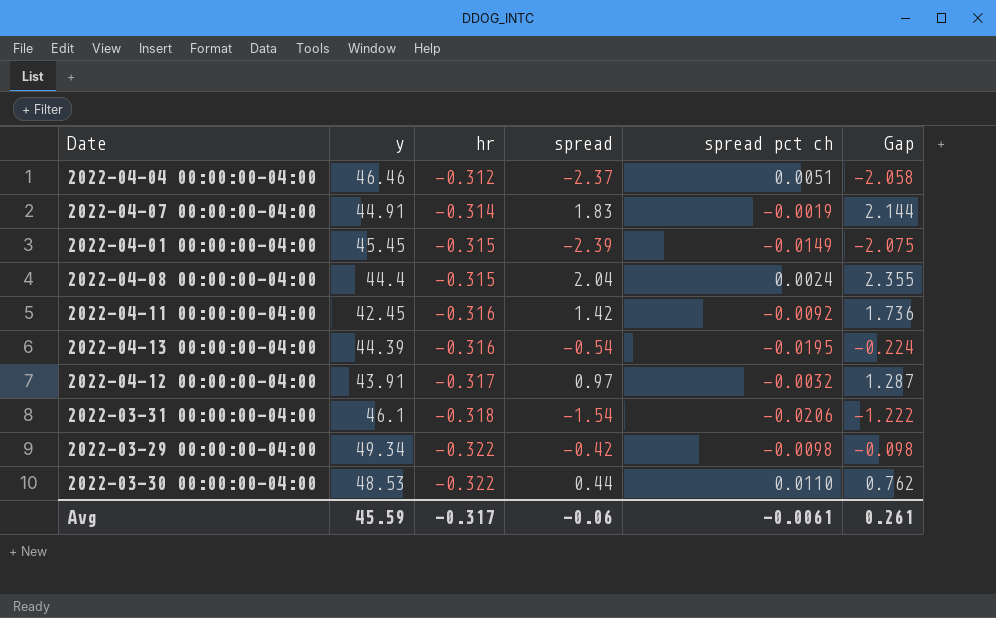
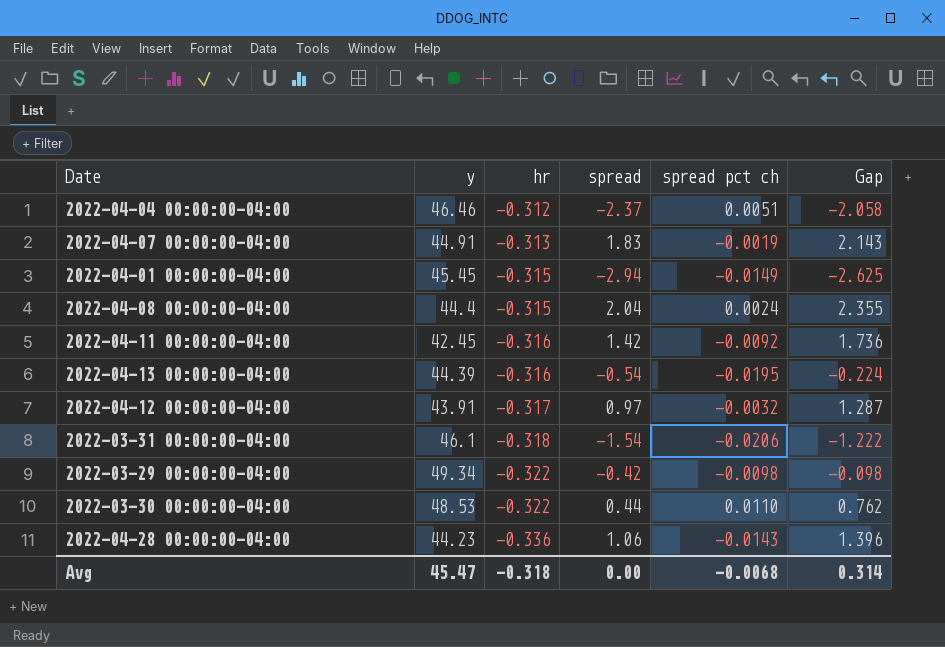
2022-04-07 00:00:00-04:00 | hr: -0.314 -> -0.313
2022-04-07 00:00:00-04:00 | Gap: 2.144 -> 2.143
2022-04-01 00:00:00-04:00 | spread: -2.39 -> -2.94
2022-04-01 00:00:00-04:00 | Gap: -2.075 -> -2.625
row 2022-04-28 00:00:00-04:00: none -> 44.23 | -0.336 | 1.06 | -0.0143 | 1.396
Avg | y: 45.59 -> 45.47
Avg | hr: -0.317 -> -0.318
Avg | spread: -0.06 -> 0.00
Avg | spread pct ch: -0.0061 -> -0.0068
Avg | Gap: 0.261 -> 0.314

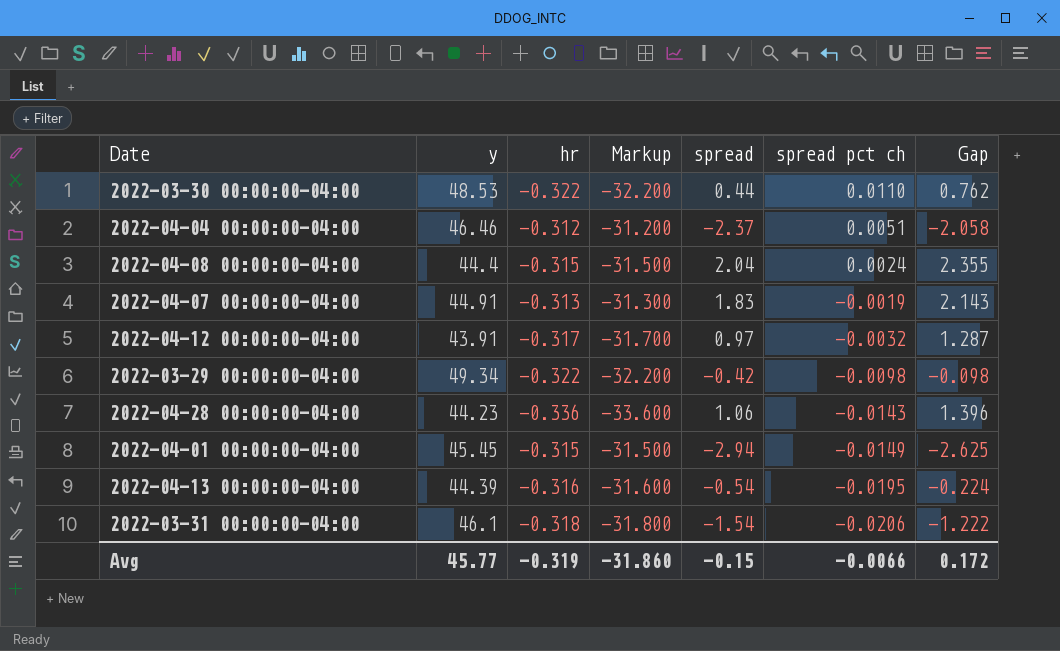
row order: hr descending -> spread pct ch descending
column Markup | formula: none -> [hr] * 100
row 2022-04-11 00:00:00-04:00: 42.45 | -0.316 | 1.42 | -0.0092 | 1.736 -> none
Avg | y: 45.47 -> 45.77
Avg | hr: -0.318 -> -0.319
Avg | spread: 0.00 -> -0.15
Avg | spread pct ch: -0.0068 -> -0.0066
Avg | Gap: 0.314 -> 0.172

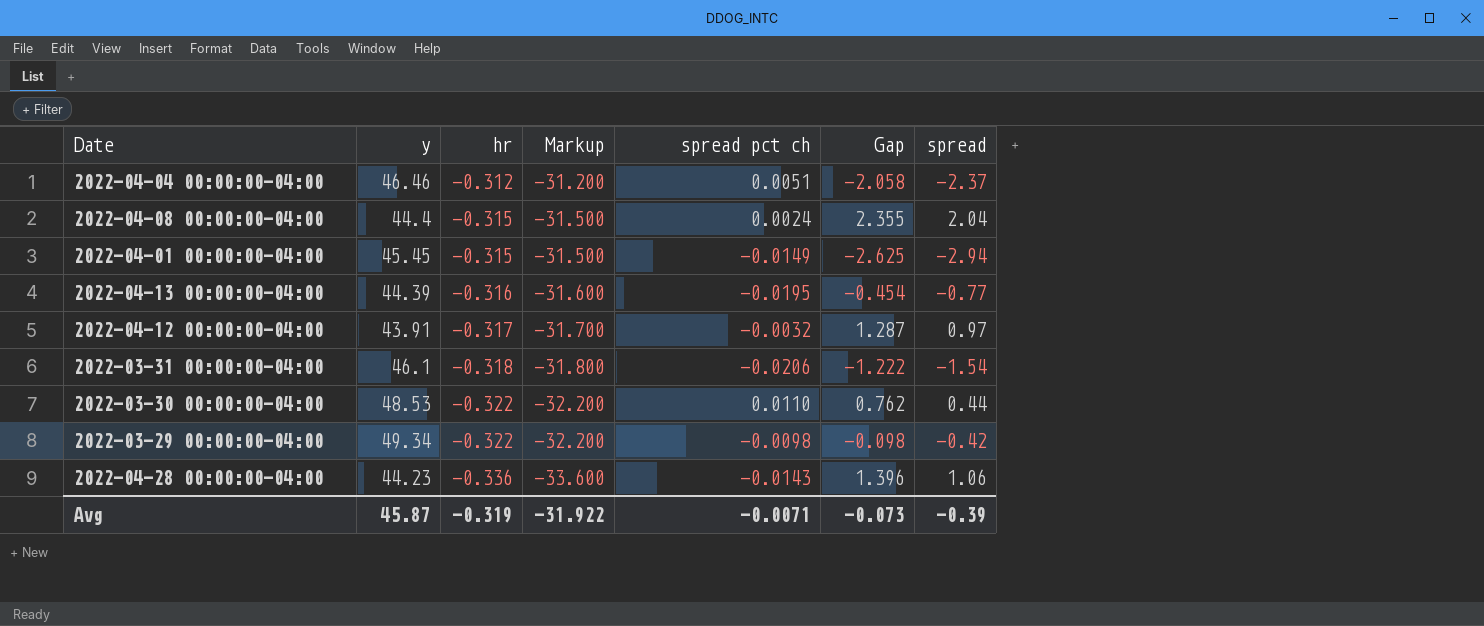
row order: spread pct ch descending -> hr descending
column spread | position: 5 -> 7
row 2022-04-07 00:00:00-04:00: 44.91 | -0.313 | -31.300 | 1.83 | -0.0019 | 2.143 -> none
2022-04-13 00:00:00-04:00 | Gap: -0.224 -> -0.454
2022-04-13 00:00:00-04:00 | spread: -0.54 -> -0.77
Avg | y: 45.77 -> 45.87
Avg | Markup: -31.860 -> -31.922
Avg | spread pct ch: -0.0066 -> -0.0071
Avg | Gap: 0.172 -> -0.073
Avg | spread: -0.15 -> -0.39

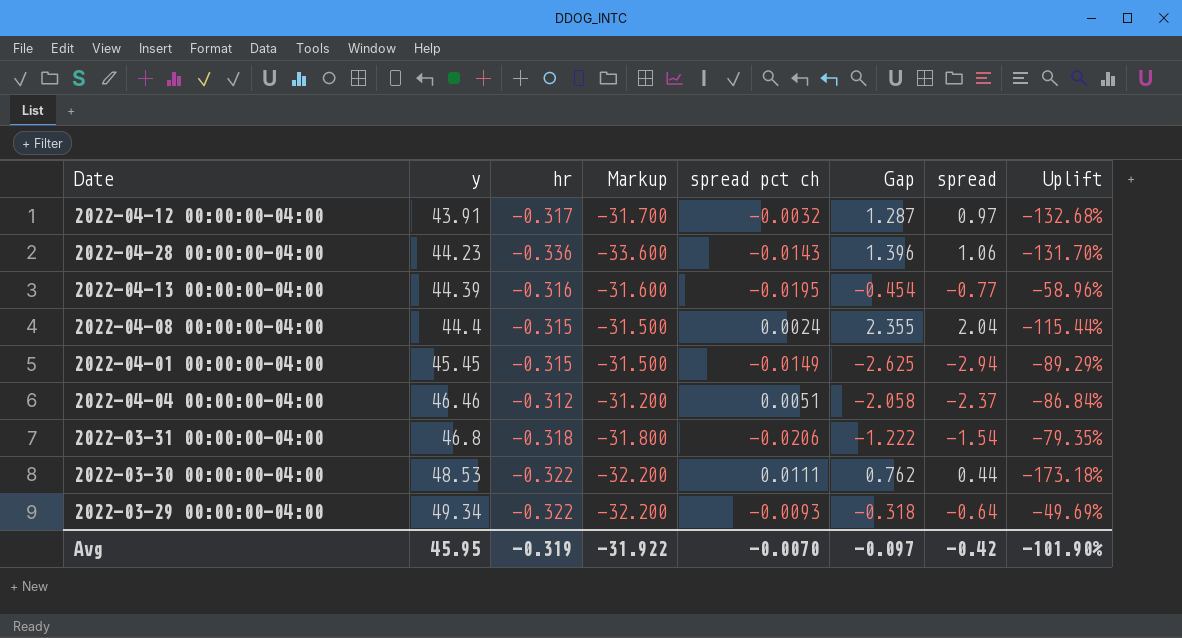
row order: hr descending -> y ascending
column Uplift | formula: none -> ([hr] - [spread]) / [spread]
2022-03-31 00:00:00-04:00 | y: 46.1 -> 46.8
2022-03-30 00:00:00-04:00 | spread pct ch: 0.0110 -> 0.0111
2022-03-29 00:00:00-04:00 | spread pct ch: -0.0098 -> -0.0093
2022-03-29 00:00:00-04:00 | Gap: -0.098 -> -0.318
2022-03-29 00:00:00-04:00 | spread: -0.42 -> -0.64
Avg | y: 45.87 -> 45.95
Avg | spread pct ch: -0.0071 -> -0.0070
Avg | Gap: -0.073 -> -0.097
Avg | spread: -0.39 -> -0.42

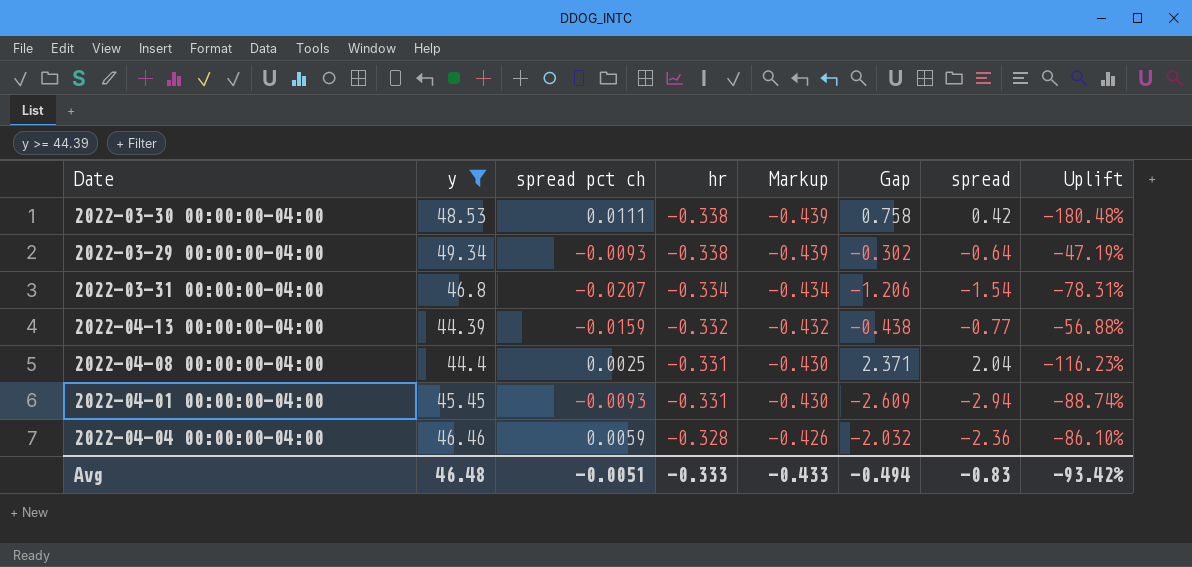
filter: none -> y >= 44.39
row order: y ascending -> hr ascending
column spread pct ch | position: 5 -> 3
column Markup | formula: [hr] * 100 -> [hr] * 1.3
2022-03-30 00:00:00-04:00 | hr: -0.322 -> -0.338
2022-03-30 00:00:00-04:00 | Gap: 0.762 -> 0.758
2022-03-30 00:00:00-04:00 | spread: 0.44 -> 0.42
2022-03-30 00:00:00-04:00 | Uplift: -173.18% -> -180.48%
2022-03-29 00:00:00-04:00 | hr: -0.322 -> -0.338
2022-03-29 00:00:00-04:00 | Gap: -0.318 -> -0.302
2022-03-29 00:00:00-04:00 | Uplift: -49.69% -> -47.19%
2022-03-31 00:00:00-04:00 | spread pct ch: -0.0206 -> -0.0207
2022-03-31 00:00:00-04:00 | hr: -0.318 -> -0.334
2022-03-31 00:00:00-04:00 | Gap: -1.222 -> -1.206
2022-03-31 00:00:00-04:00 | Uplift: -79.35% -> -78.31%
2022-04-13 00:00:00-04:00 | spread pct ch: -0.0195 -> -0.0159
2022-04-13 00:00:00-04:00 | hr: -0.316 -> -0.332
2022-04-13 00:00:00-04:00 | Gap: -0.454 -> -0.438
2022-04-13 00:00:00-04:00 | Uplift: -58.96% -> -56.88%
2022-04-08 00:00:00-04:00 | spread pct ch: 0.0024 -> 0.0025
2022-04-08 00:00:00-04:00 | hr: -0.315 -> -0.331
2022-04-08 00:00:00-04:00 | Gap: 2.355 -> 2.371
2022-04-08 00:00:00-04:00 | Uplift: -115.44% -> -116.23%
2022-04-01 00:00:00-04:00 | spread pct ch: -0.0149 -> -0.0093
2022-04-01 00:00:00-04:00 | hr: -0.315 -> -0.331
2022-04-01 00:00:00-04:00 | Gap: -2.625 -> -2.609
2022-04-01 00:00:00-04:00 | Uplift: -89.29% -> -88.74%
2022-04-04 00:00:00-04:00 | spread pct ch: 0.0051 -> 0.0059
2022-04-04 00:00:00-04:00 | hr: -0.312 -> -0.328
2022-04-04 00:00:00-04:00 | Gap: -2.058 -> -2.032
2022-04-04 00:00:00-04:00 | spread: -2.37 -> -2.36
2022-04-04 00:00:00-04:00 | Uplift: -86.84% -> -86.10%
Avg | y: 45.95 -> 46.48
Avg | spread pct ch: -0.0070 -> -0.0051
Avg | hr: -0.319 -> -0.333
Avg | Markup: -31.922 -> -0.433
Avg | Gap: -0.097 -> -0.494
Avg | spread: -0.42 -> -0.83
Avg | Uplift: -101.90% -> -93.42%

